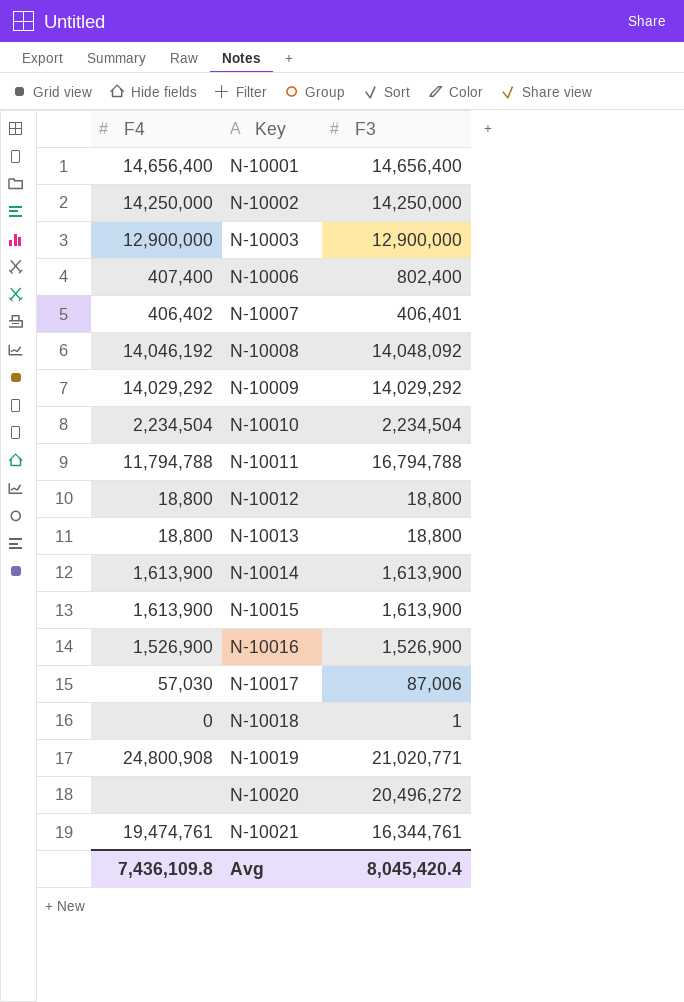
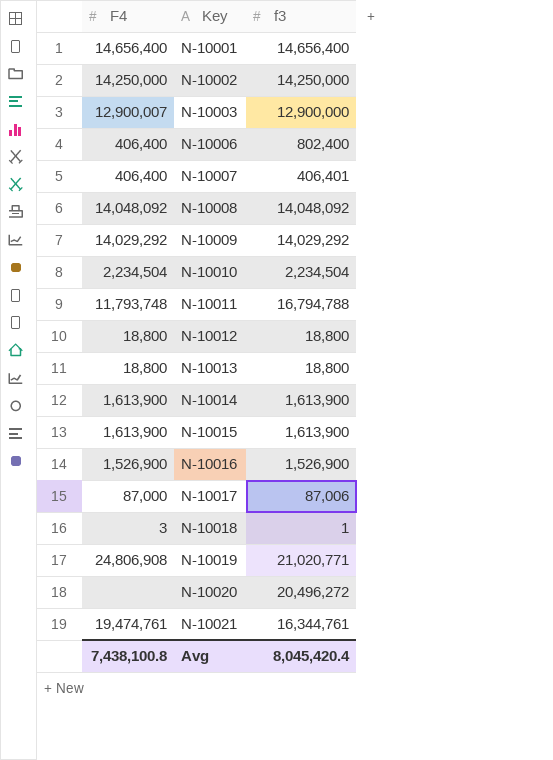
column name: F3 -> f3
N-10003 | F4: 12,900,000 -> 12,900,007
N-10006 | F4: 407,400 -> 406,400
N-10007 | F4: 406,402 -> 406,400
N-10008 | F4: 14,046,192 -> 14,048,092
N-10011 | F4: 11,794,788 -> 11,793,748
N-10017 | F4: 57,030 -> 87,000
N-10018 | F4: 0 -> 3
N-10019 | F4: 24,800,908 -> 24,806,908
Avg | F4: 7,436,109.8 -> 7,438,100.8

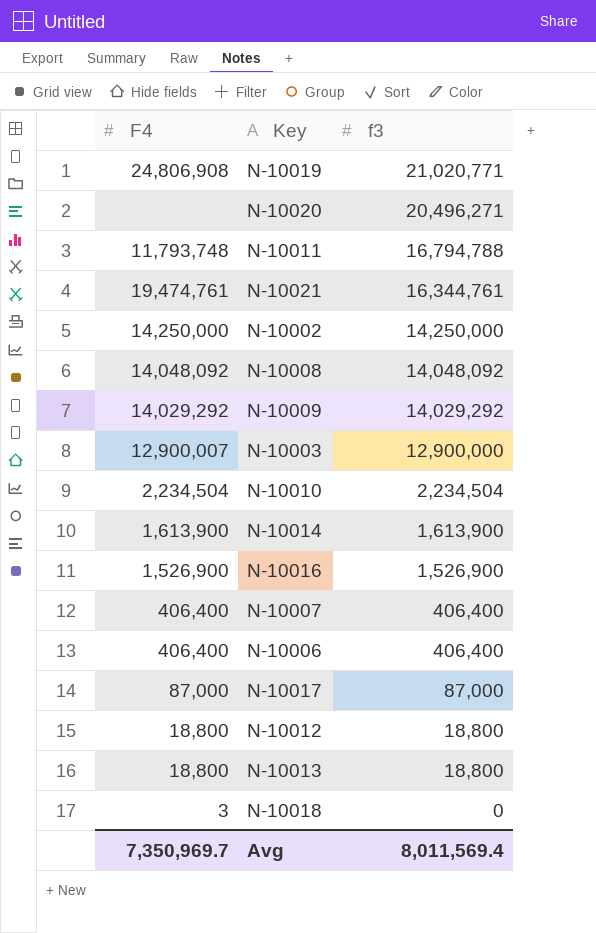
row order: Key ascending -> f3 descending
row N-10001: 14,656,400 | 14,656,400 -> none
row N-10015: 1,613,900 | 1,613,900 -> none
N-10020 | f3: 20,496,272 -> 20,496,271
N-10007 | f3: 406,401 -> 406,400
N-10006 | f3: 802,400 -> 406,400
N-10017 | f3: 87,006 -> 87,000
N-10018 | f3: 1 -> 0
Avg | F4: 7,438,100.8 -> 7,350,969.7
Avg | f3: 8,045,420.4 -> 8,011,569.4

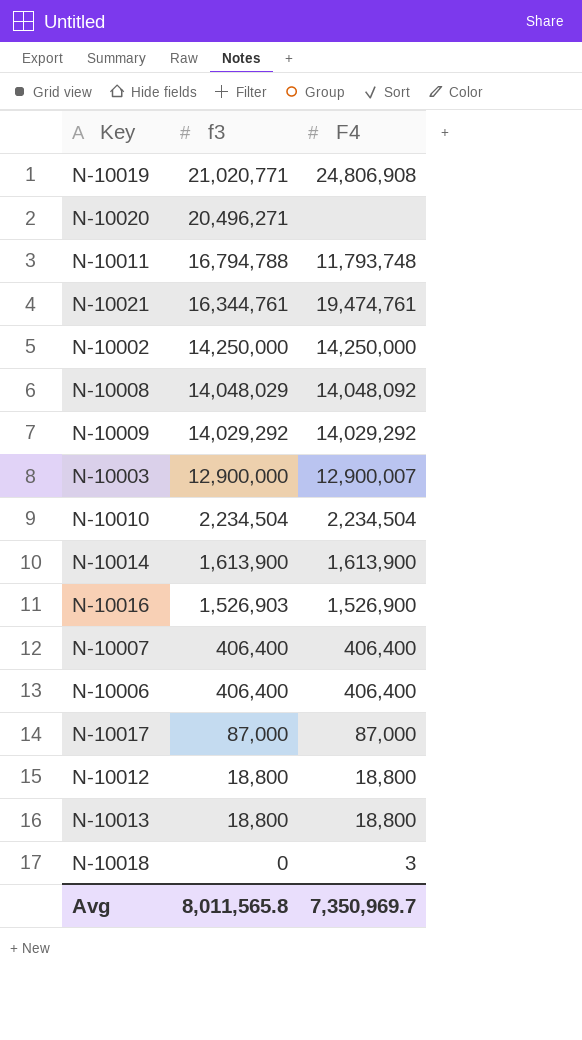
column F4 | position: 1 -> 3
N-10008 | f3: 14,048,092 -> 14,048,029
N-10016 | f3: 1,526,900 -> 1,526,903
Avg | f3: 8,011,569.4 -> 8,011,565.8

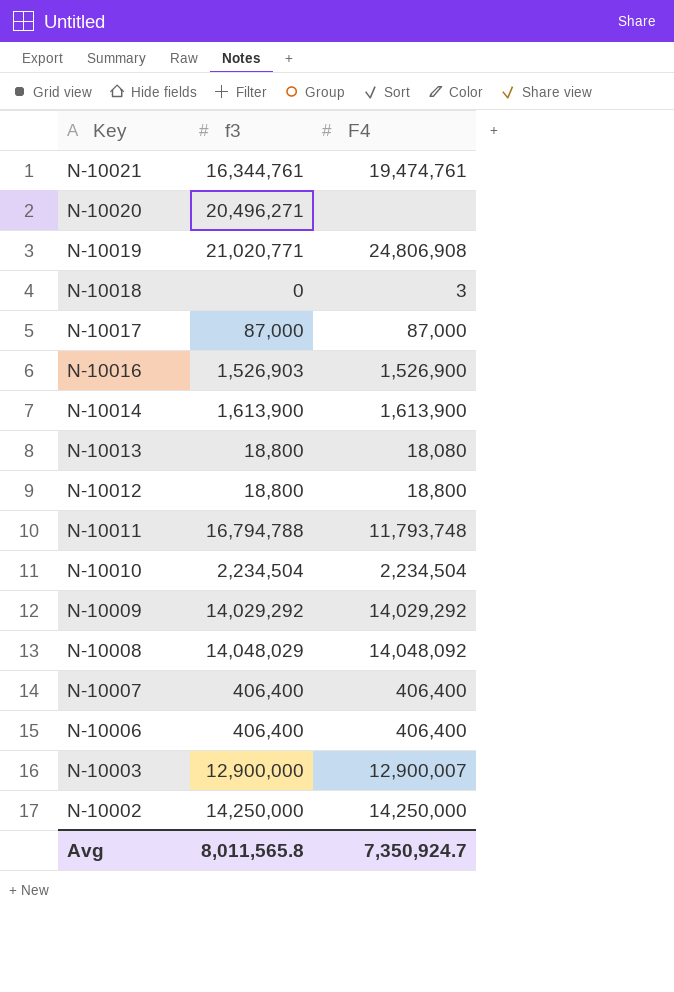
row order: f3 descending -> Key descending
N-10013 | F4: 18,800 -> 18,080
Avg | F4: 7,350,969.7 -> 7,350,924.7

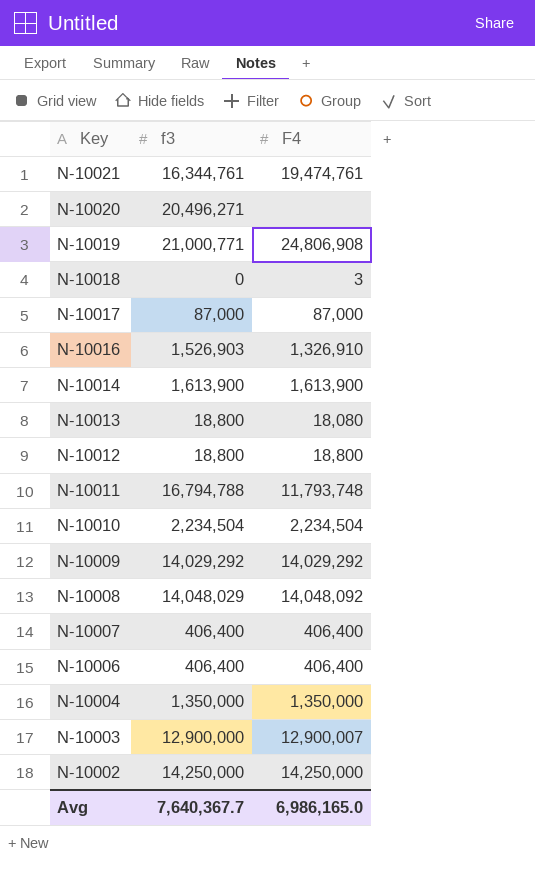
N-10019 | f3: 21,020,771 -> 21,000,771
N-10016 | F4: 1,526,900 -> 1,326,910
row N-10004: none -> 1,350,000 | 1,350,000
Avg | f3: 8,011,565.8 -> 7,640,367.7
Avg | F4: 7,350,924.7 -> 6,986,165.0

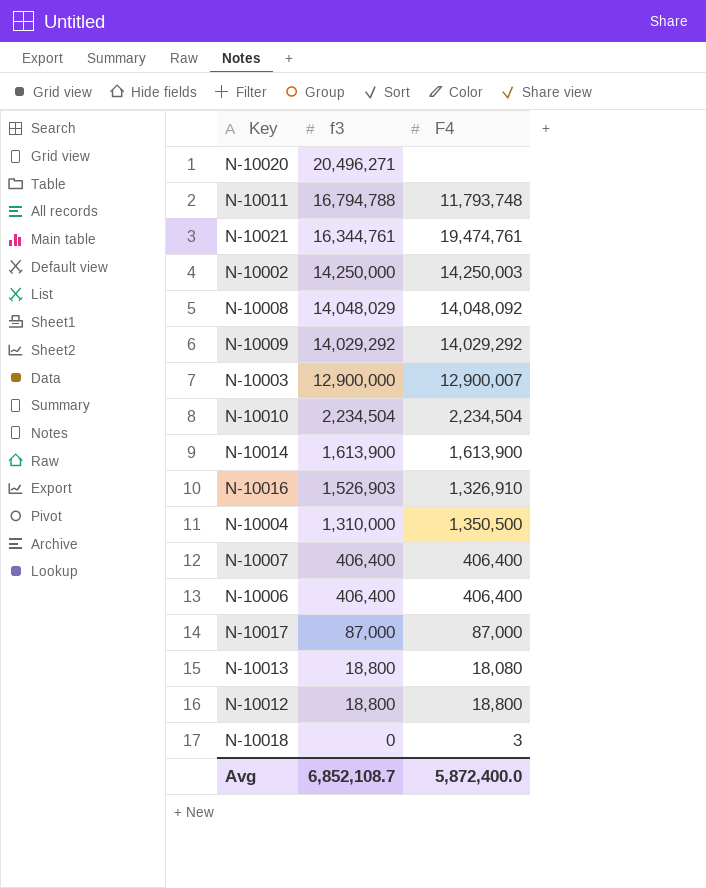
row order: Key descending -> f3 descending
row N-10019: 21,000,771 | 24,806,908 -> none
N-10002 | F4: 14,250,000 -> 14,250,003
N-10004 | f3: 1,350,000 -> 1,310,000
N-10004 | F4: 1,350,000 -> 1,350,500
Avg | f3: 7,640,367.7 -> 6,852,108.7
Avg | F4: 6,986,165.0 -> 5,872,400.0

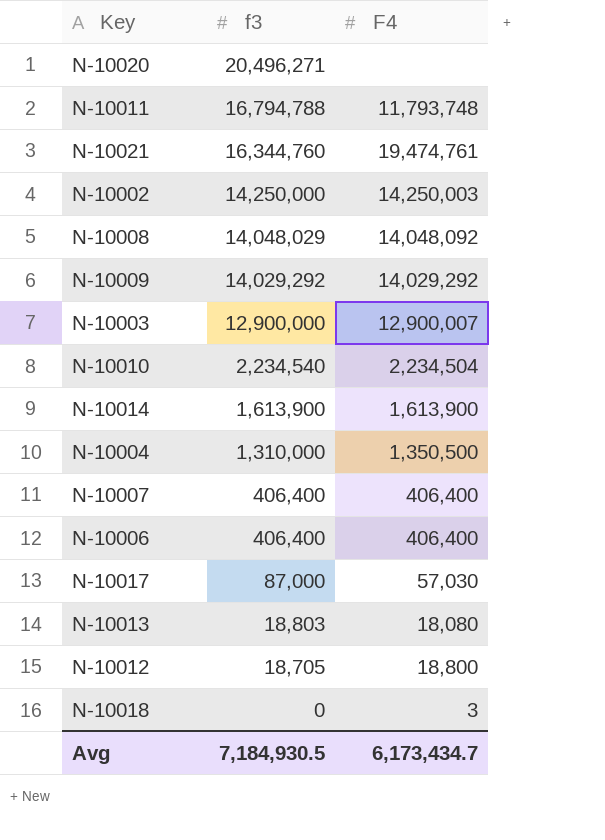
row N-10016: 1,526,903 | 1,326,910 -> none
N-10021 | f3: 16,344,761 -> 16,344,760
N-10010 | f3: 2,234,504 -> 2,234,540
N-10017 | F4: 87,000 -> 57,030
N-10013 | f3: 18,800 -> 18,803
N-10012 | f3: 18,800 -> 18,705
Avg | f3: 6,852,108.7 -> 7,184,930.5
Avg | F4: 5,872,400.0 -> 6,173,434.7

